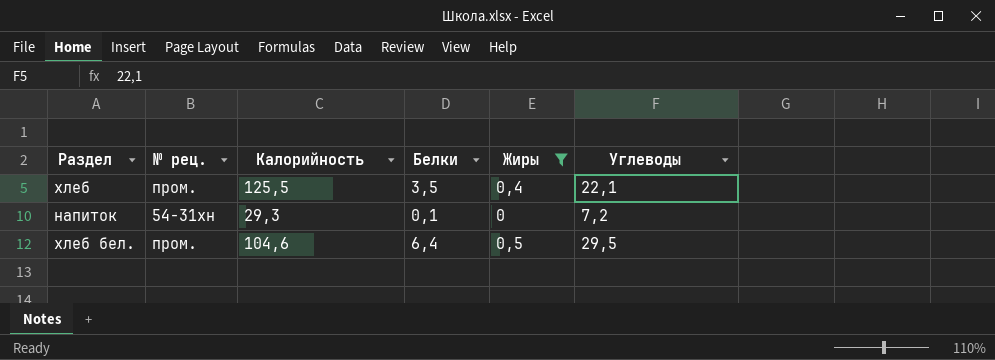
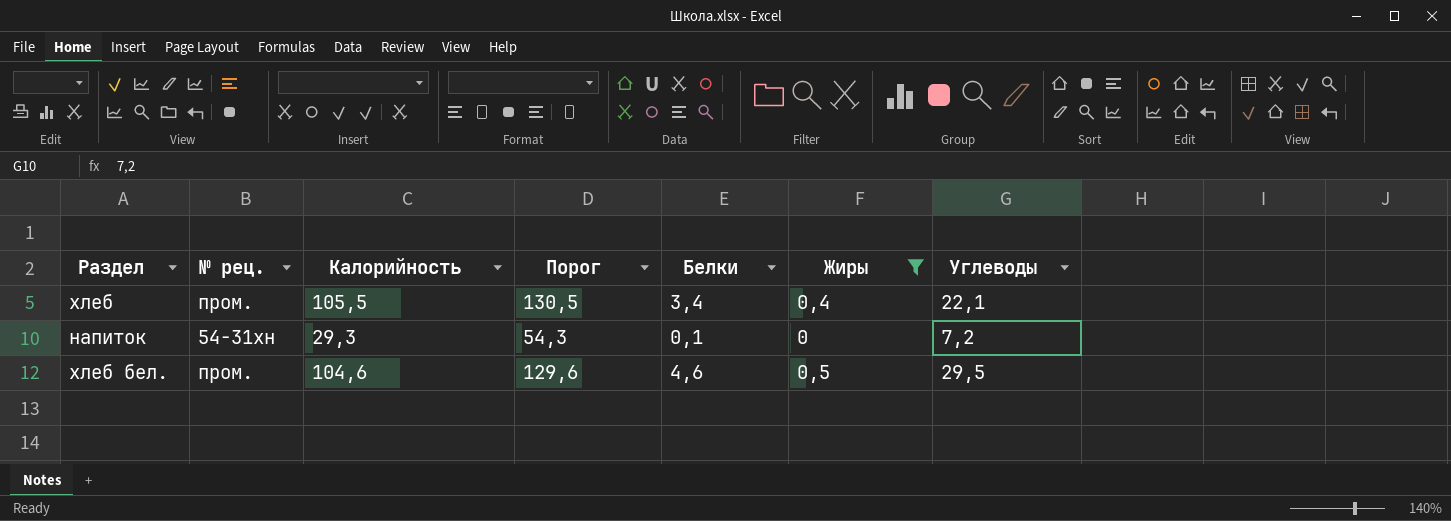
column Порог | formula: none -> [Калорийность] + 25
хлеб | Калорийность: 125,5 -> 105,5
хлеб | Белки: 3,5 -> 3,4
хлеб бел. | Белки: 6,4 -> 4,6

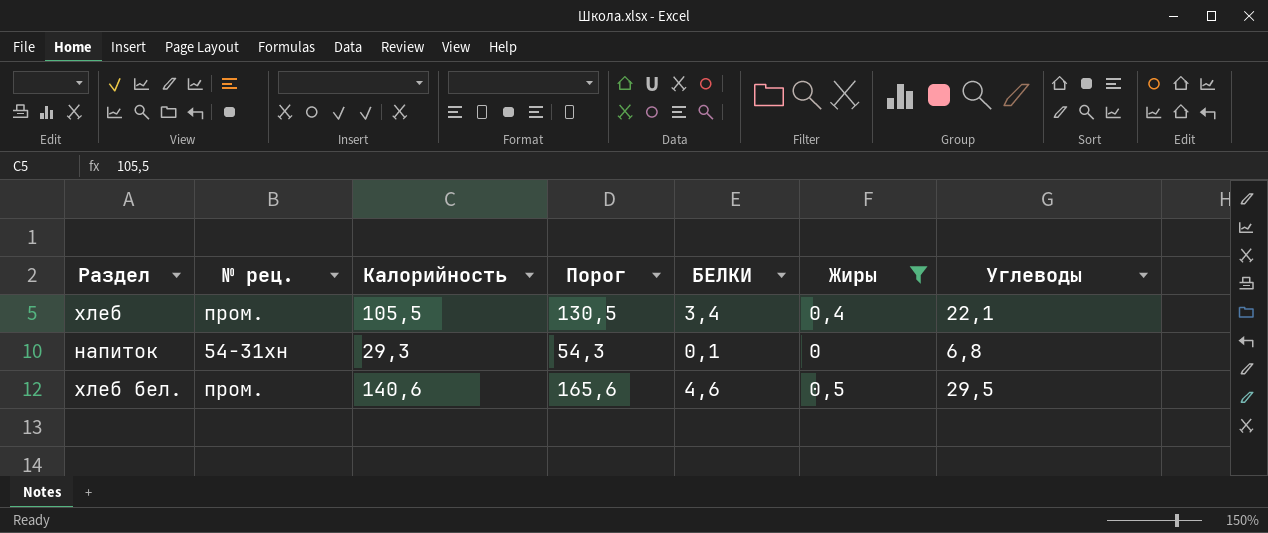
column name: Белки -> БЕЛКИ
напиток | Углеводы: 7,2 -> 6,8
хлеб бел. | Калорийность: 104,6 -> 140,6
хлеб бел. | Порог: 129,6 -> 165,6

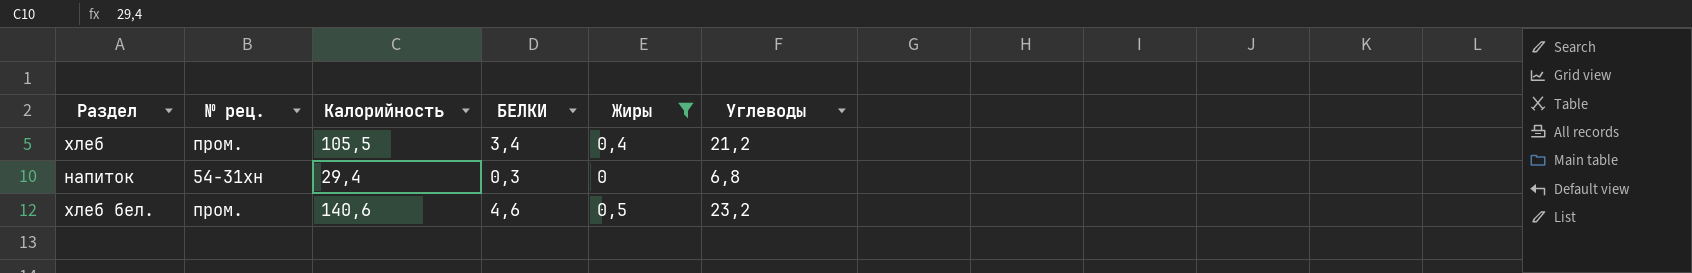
column Порог | formula: [Калорийность] + 25 -> none
хлеб | Углеводы: 22,1 -> 21,2
напиток | Калорийность: 29,3 -> 29,4
напиток | БЕЛКИ: 0,1 -> 0,3
хлеб бел. | Углеводы: 29,5 -> 23,2

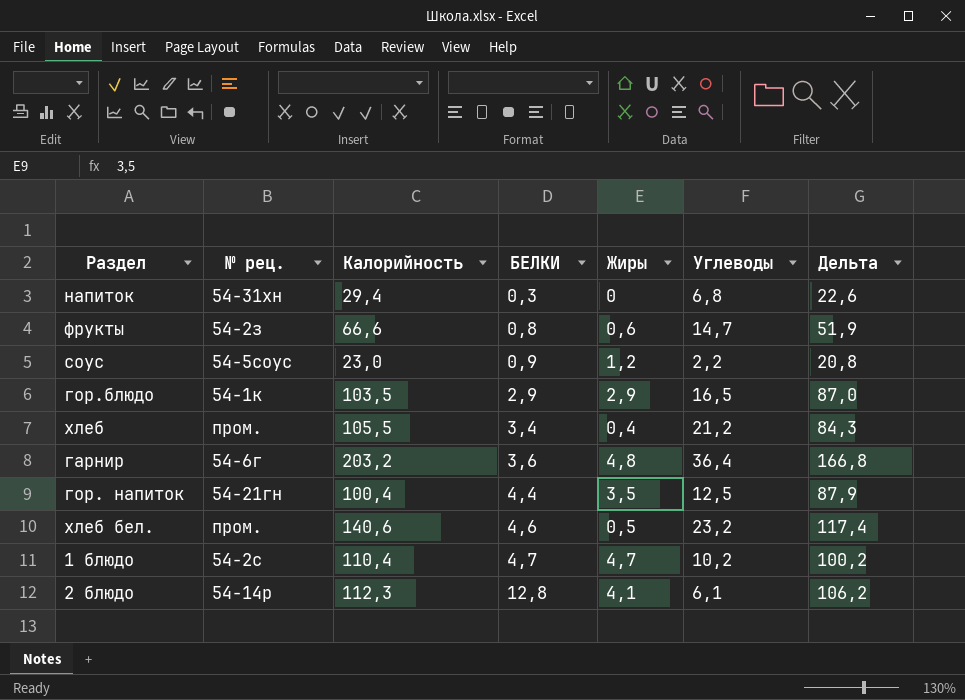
filter: Жиры <= 0,5 -> none
row order: none -> БЕЛКИ ascending
column Дельта | formula: none -> [Калорийность] - [Углеводы]

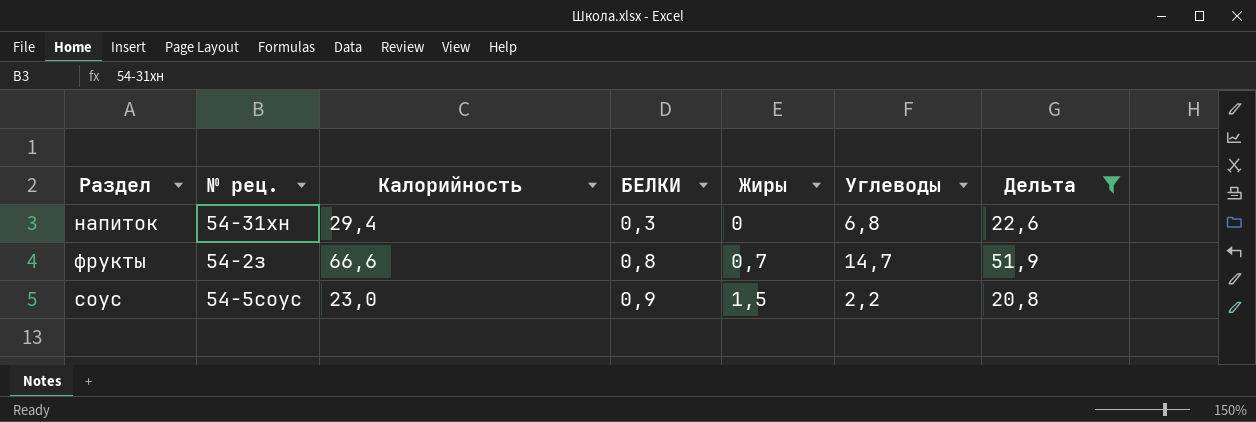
filter: none -> Дельта <= 51,9
фрукты | Жиры: 0,6 -> 0,7
соус | Жиры: 1,2 -> 1,5

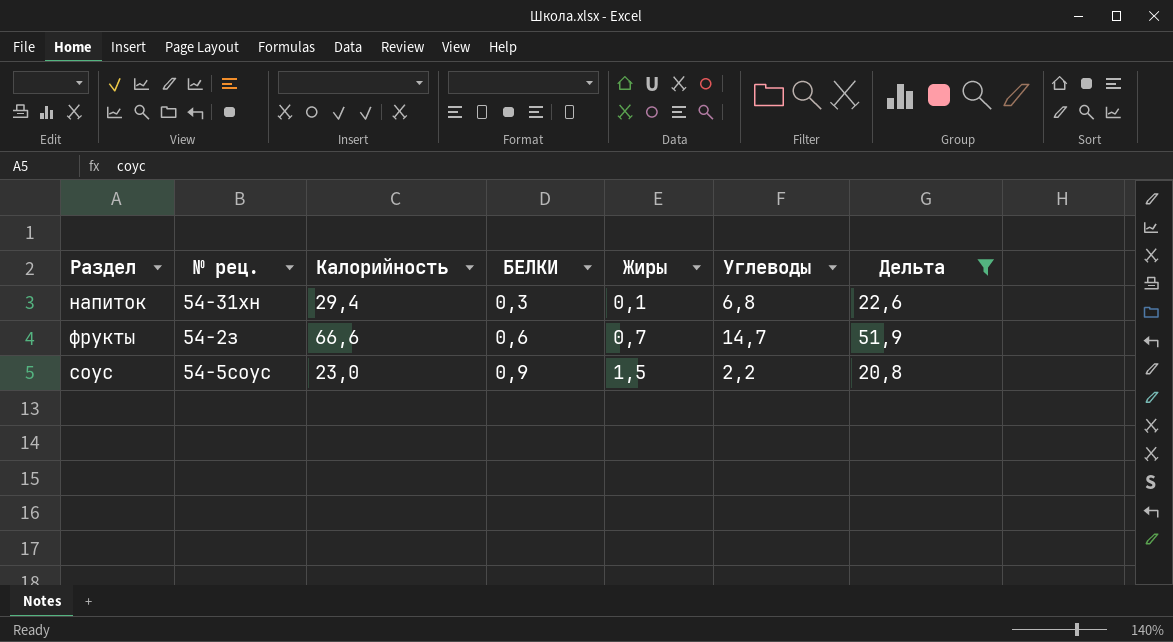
напиток | Жиры: 0 -> 0,1
фрукты | БЕЛКИ: 0,8 -> 0,6

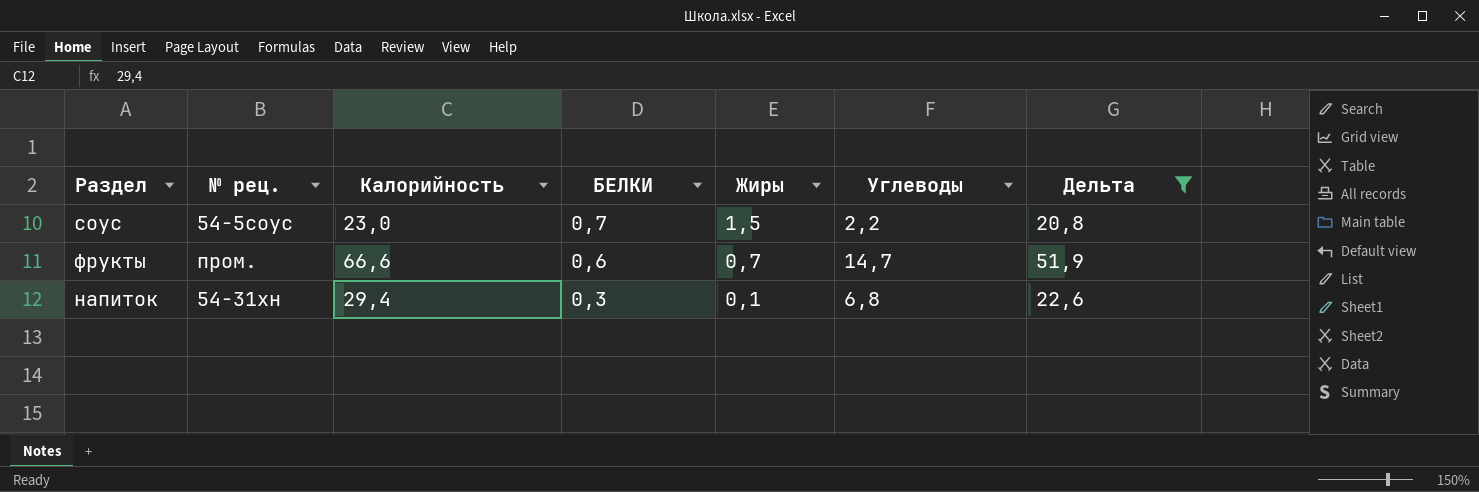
row order: БЕЛКИ ascending -> БЕЛКИ descending
соус | БЕЛКИ: 0,9 -> 0,7
фрукты | № рец.: 54-2з -> пром.

